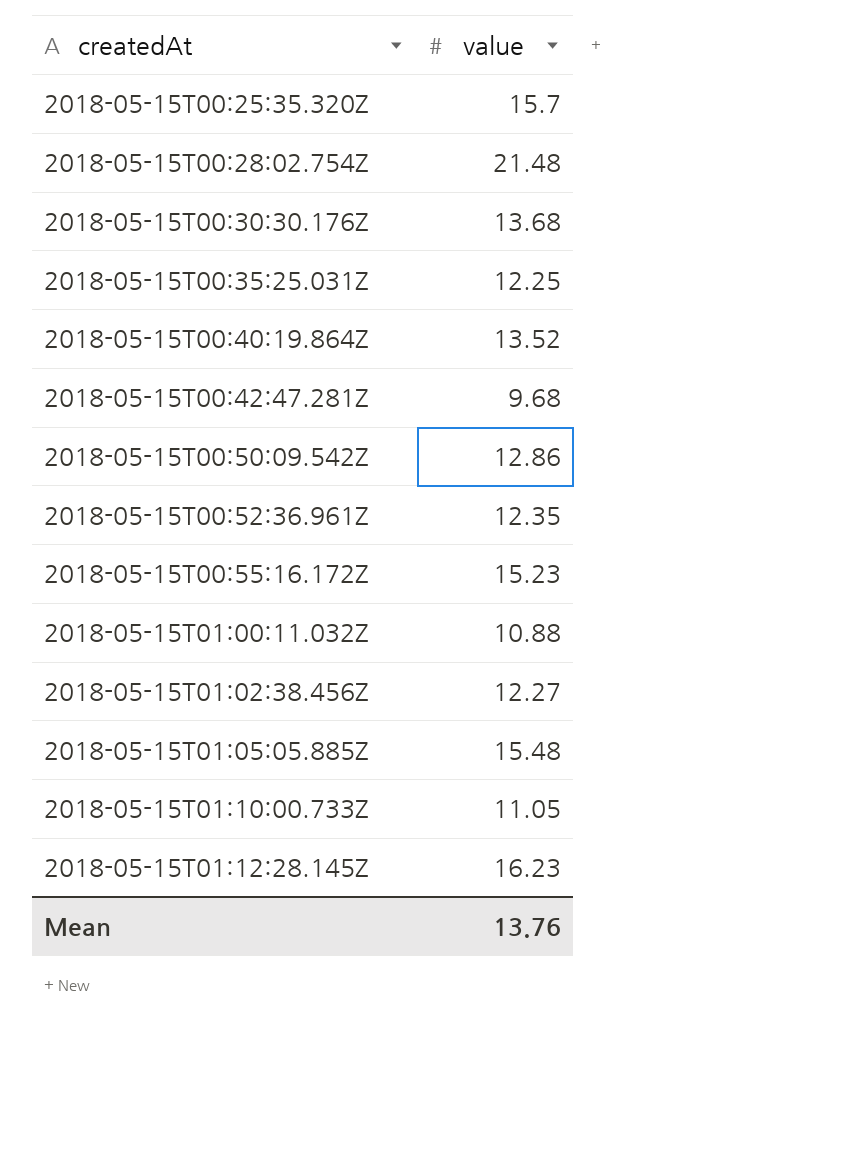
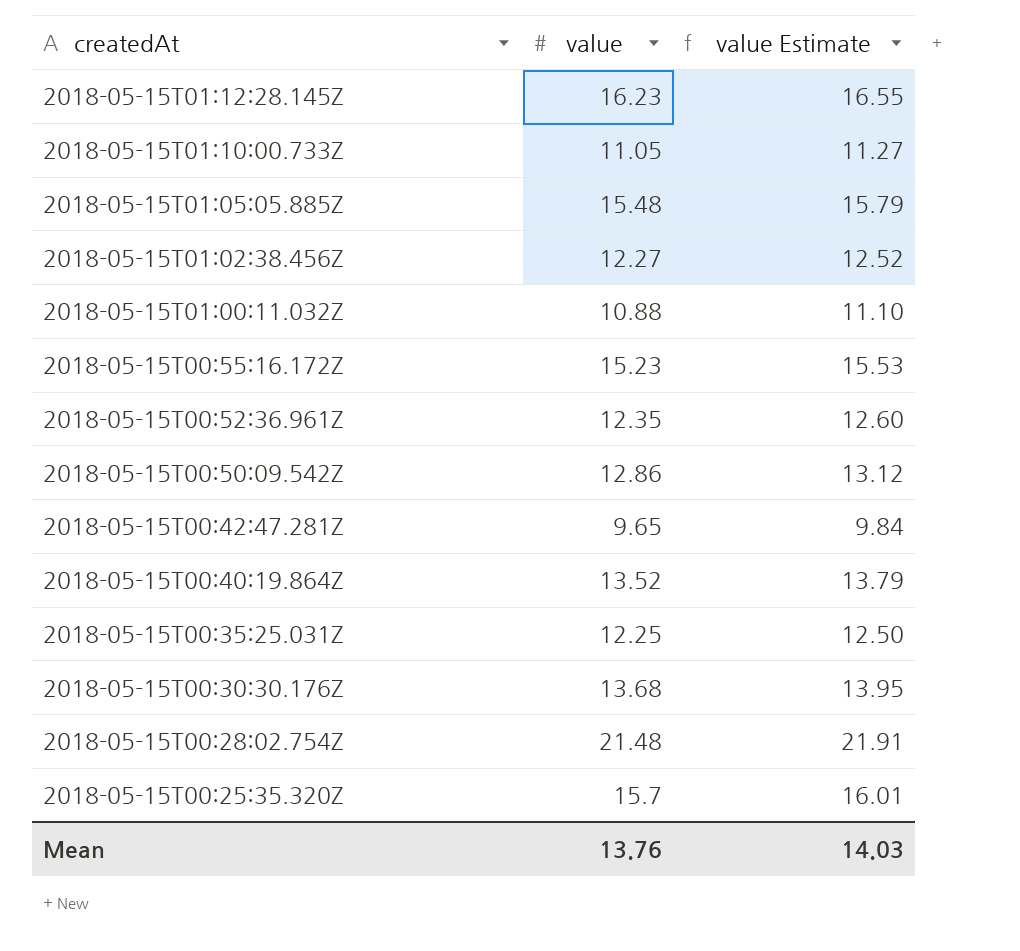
row order: createdAt ascending -> createdAt descending
column value Estimate | formula: none -> [value] * 1.02
2018-05-15T00:42:47.281Z | value: 9.68 -> 9.65

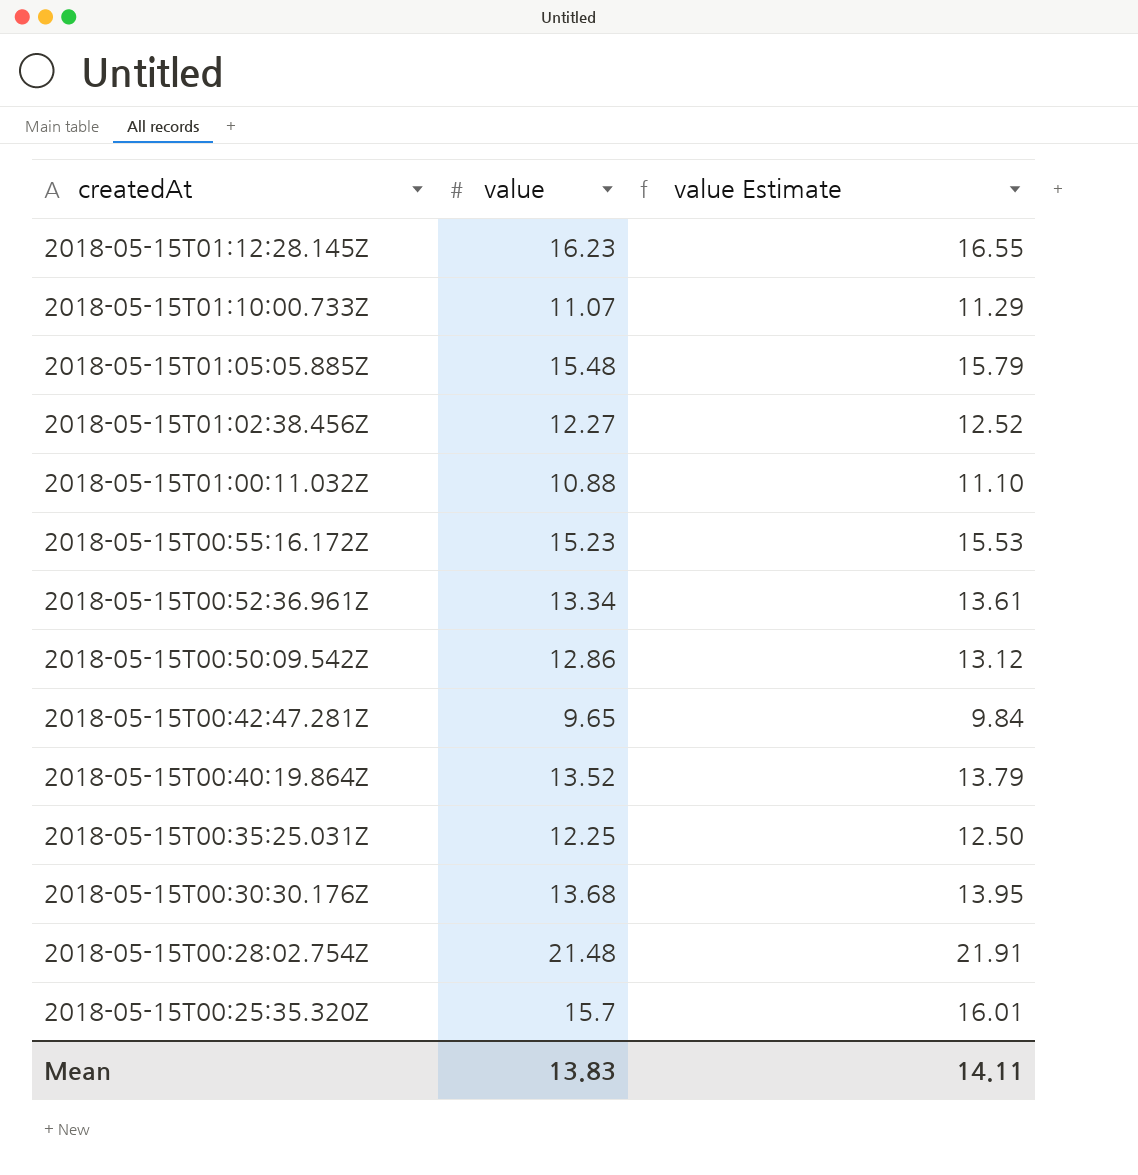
2018-05-15T01:10:00.733Z | value: 11.05 -> 11.07
2018-05-15T01:10:00.733Z | value Estimate: 11.27 -> 11.29
2018-05-15T00:52:36.961Z | value: 12.35 -> 13.34
2018-05-15T00:52:36.961Z | value Estimate: 12.60 -> 13.61
Mean | value: 13.76 -> 13.83
Mean | value Estimate: 14.03 -> 14.11

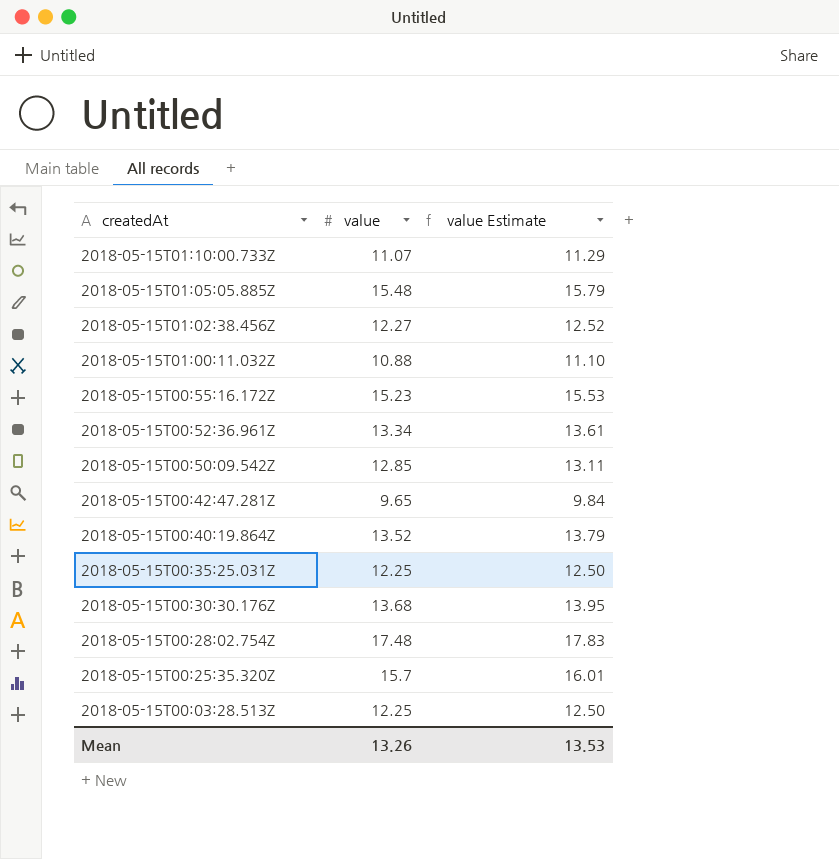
row 2018-05-15T01:12:28.145Z: 16.23 | 16.55 -> none
2018-05-15T00:50:09.542Z | value: 12.86 -> 12.85
2018-05-15T00:50:09.542Z | value Estimate: 13.12 -> 13.11
2018-05-15T00:28:02.754Z | value: 21.48 -> 17.48
2018-05-15T00:28:02.754Z | value Estimate: 21.91 -> 17.83
row 2018-05-15T00:03:28.513Z: none -> 12.25 | 12.50
Mean | value: 13.83 -> 13.26
Mean | value Estimate: 14.11 -> 13.53

